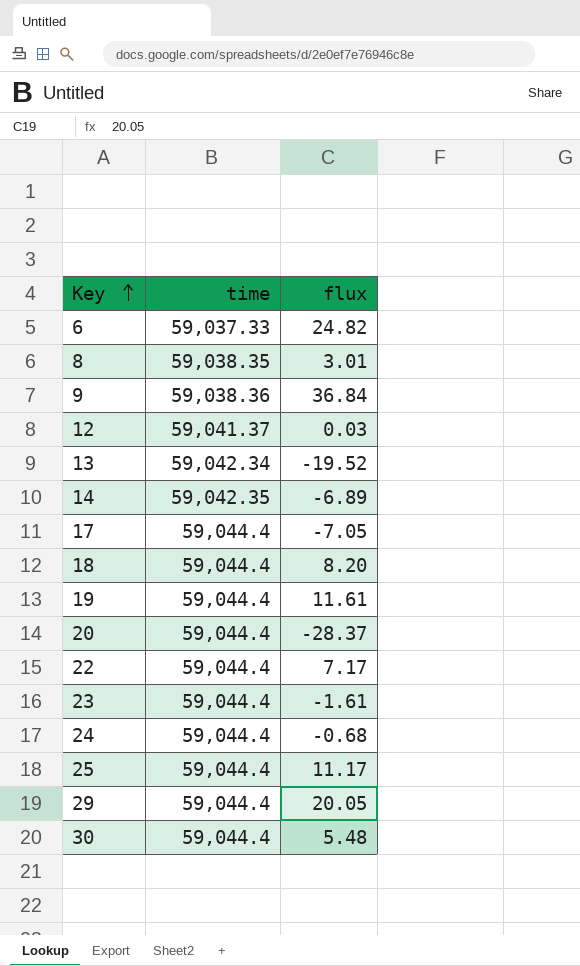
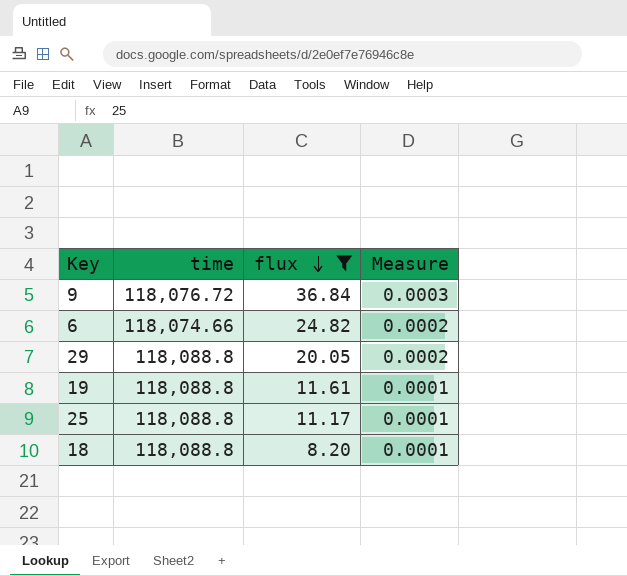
filter: none -> flux >= 8.20
row order: Key ascending -> flux descending
column Measure | formula: none -> [flux] / [time]
9 | time: 59,038.36 -> 118,076.72
6 | time: 59,037.33 -> 118,074.66
29 | time: 59,044.4 -> 118,088.8
19 | time: 59,044.4 -> 118,088.8
25 | time: 59,044.4 -> 118,088.8
18 | time: 59,044.4 -> 118,088.8

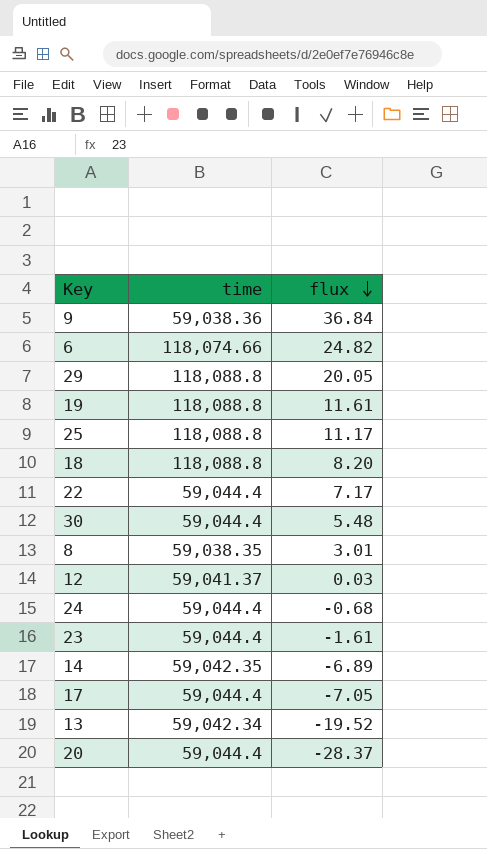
filter: flux >= 8.20 -> none
column Measure | formula: [flux] / [time] -> none
9 | time: 118,076.72 -> 59,038.36

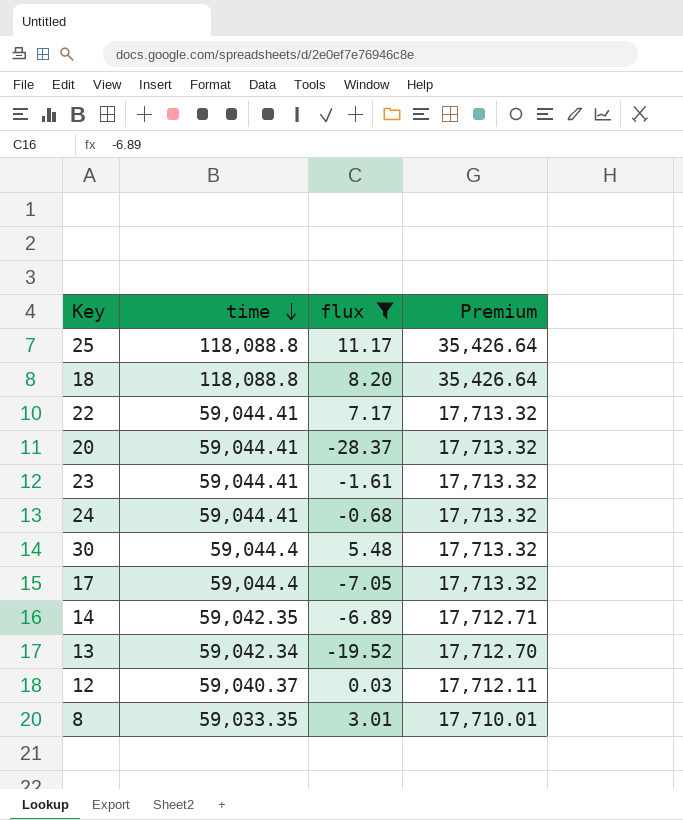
filter: none -> flux <= 11.17
row order: flux descending -> time descending
column Premium | formula: none -> [time] * 0.3
22 | time: 59,044.4 -> 59,044.41
20 | time: 59,044.4 -> 59,044.41
23 | time: 59,044.4 -> 59,044.41
24 | time: 59,044.4 -> 59,044.41
12 | time: 59,041.37 -> 59,040.37
8 | time: 59,038.35 -> 59,033.35

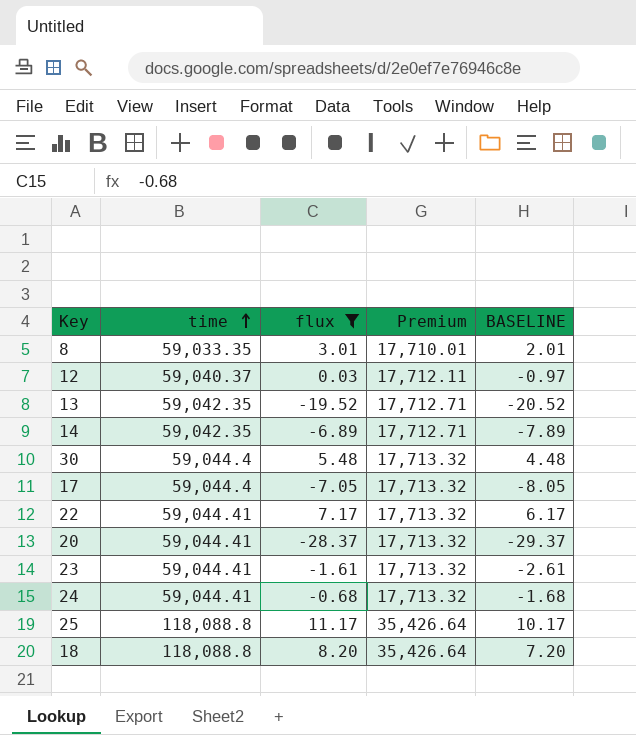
row order: time descending -> time ascending
column BASELINE | formula: none -> [flux] - 1
13 | time: 59,042.34 -> 59,042.35
13 | Premium: 17,712.70 -> 17,712.71

